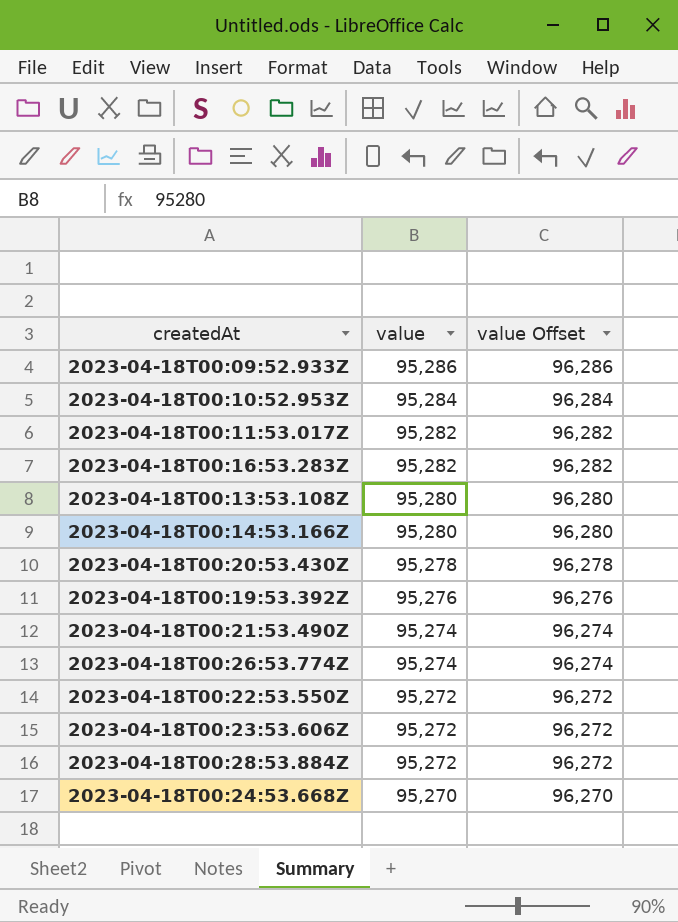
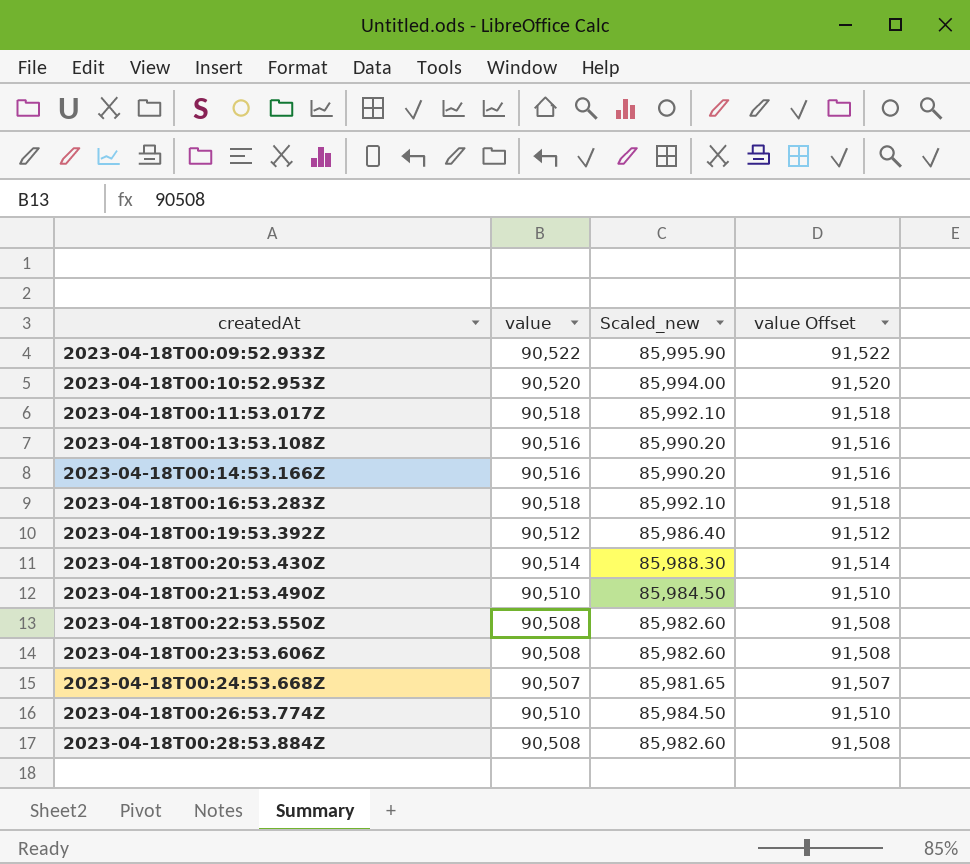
row order: value descending -> createdAt ascending
column Scaled_new | formula: none -> [value] * 0.95
2023-04-18T00:09:52.933Z | value: 95,286 -> 90,522
2023-04-18T00:09:52.933Z | value Offset: 96,286 -> 91,522
2023-04-18T00:10:52.953Z | value: 95,284 -> 90,520
2023-04-18T00:10:52.953Z | value Offset: 96,284 -> 91,520
2023-04-18T00:11:53.017Z | value: 95,282 -> 90,518
2023-04-18T00:11:53.017Z | value Offset: 96,282 -> 91,518
2023-04-18T00:13:53.108Z | value: 95,280 -> 90,516
2023-04-18T00:13:53.108Z | value Offset: 96,280 -> 91,516
2023-04-18T00:14:53.166Z | value: 95,280 -> 90,516
2023-04-18T00:14:53.166Z | value Offset: 96,280 -> 91,516
2023-04-18T00:16:53.283Z | value: 95,282 -> 90,518
2023-04-18T00:16:53.283Z | value Offset: 96,282 -> 91,518
2023-04-18T00:19:53.392Z | value: 95,276 -> 90,512
2023-04-18T00:19:53.392Z | value Offset: 96,276 -> 91,512
2023-04-18T00:20:53.430Z | value: 95,278 -> 90,514
2023-04-18T00:20:53.430Z | value Offset: 96,278 -> 91,514
2023-04-18T00:21:53.490Z | value: 95,274 -> 90,510
2023-04-18T00:21:53.490Z | value Offset: 96,274 -> 91,510
2023-04-18T00:22:53.550Z | value: 95,272 -> 90,508
2023-04-18T00:22:53.550Z | value Offset: 96,272 -> 91,508
2023-04-18T00:23:53.606Z | value: 95,272 -> 90,508
2023-04-18T00:23:53.606Z | value Offset: 96,272 -> 91,508
2023-04-18T00:24:53.668Z | value: 95,270 -> 90,507
2023-04-18T00:24:53.668Z | value Offset: 96,270 -> 91,507
2023-04-18T00:26:53.774Z | value: 95,274 -> 90,510
2023-04-18T00:26:53.774Z | value Offset: 96,274 -> 91,510
2023-04-18T00:28:53.884Z | value: 95,272 -> 90,508
2023-04-18T00:28:53.884Z | value Offset: 96,272 -> 91,508

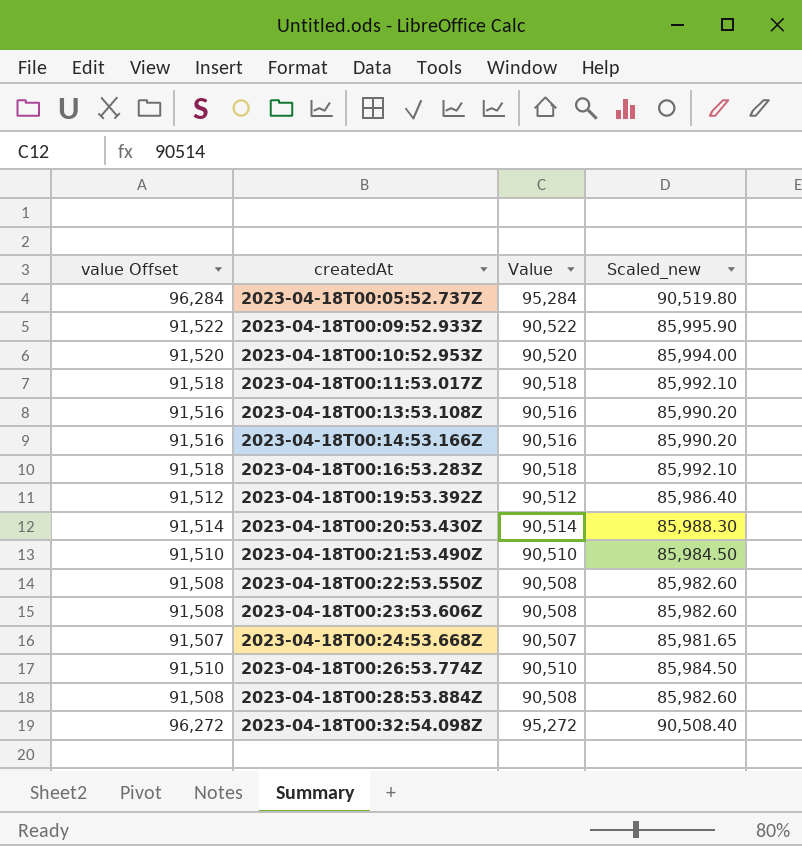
column value Offset | position: 4 -> 1
column name: value -> Value
row 2023-04-18T00:05:52.737Z: none -> 96,284 | 95,284 | 90,519.80
row 2023-04-18T00:32:54.098Z: none -> 96,272 | 95,272 | 90,508.40

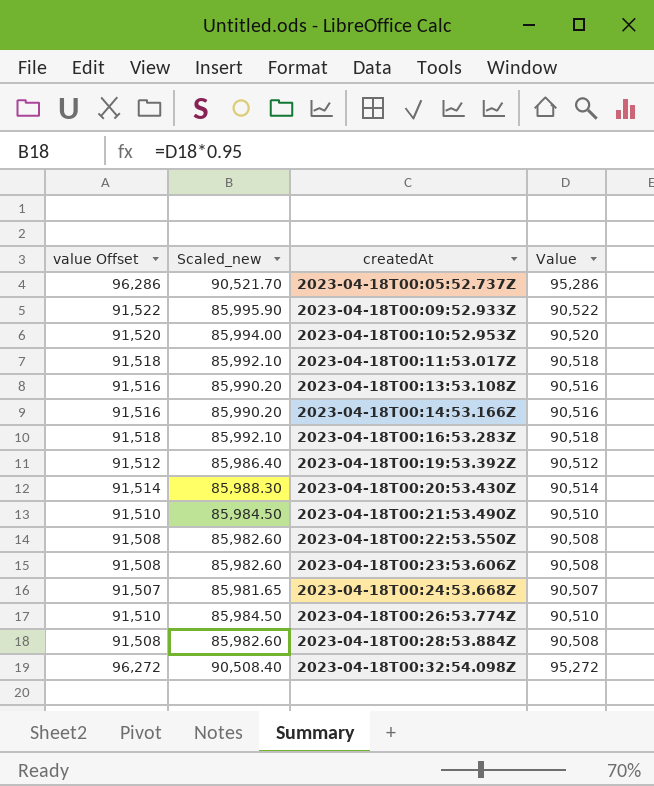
column Scaled_new | position: 4 -> 2
2023-04-18T00:05:52.737Z | value Offset: 96,284 -> 96,286
2023-04-18T00:05:52.737Z | Scaled_new: 90,519.80 -> 90,521.70
2023-04-18T00:05:52.737Z | Value: 95,284 -> 95,286

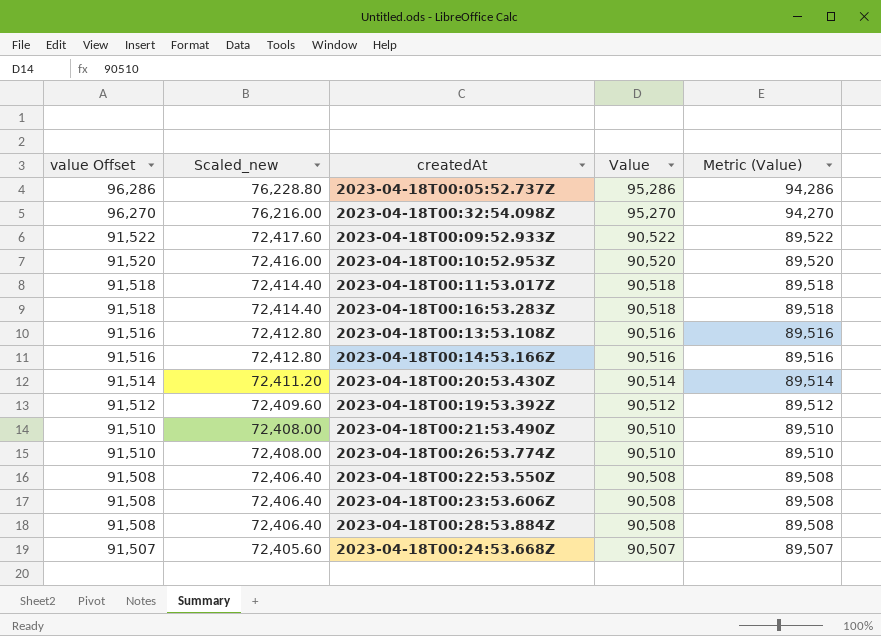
row order: createdAt ascending -> value Offset descending
column Scaled_new | formula: [Value] * 0.95 -> [Value] * 0.8
column Metric (Value) | formula: none -> [Value] - 1000
2023-04-18T00:32:54.098Z | value Offset: 96,272 -> 96,270
2023-04-18T00:32:54.098Z | Value: 95,272 -> 95,270

